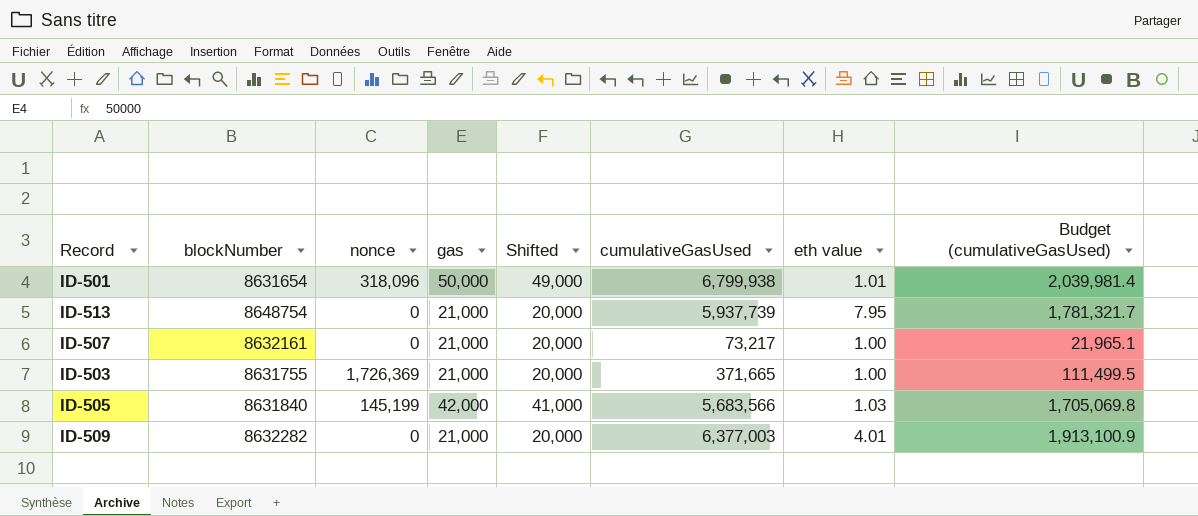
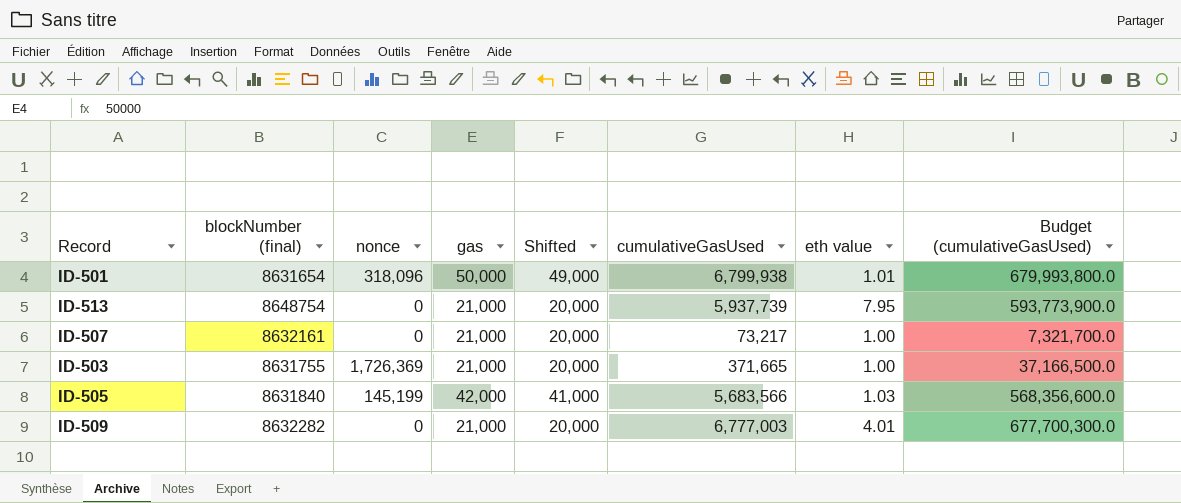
column name: blockNumber -> blockNumber (final)
column Budget (cumulativeGasUsed) | formula: [cumulativeGasUsed] * 0.3 -> [cumulativeGasUsed] * 100
ID-509 | cumulativeGasUsed: 6,377,003 -> 6,777,003

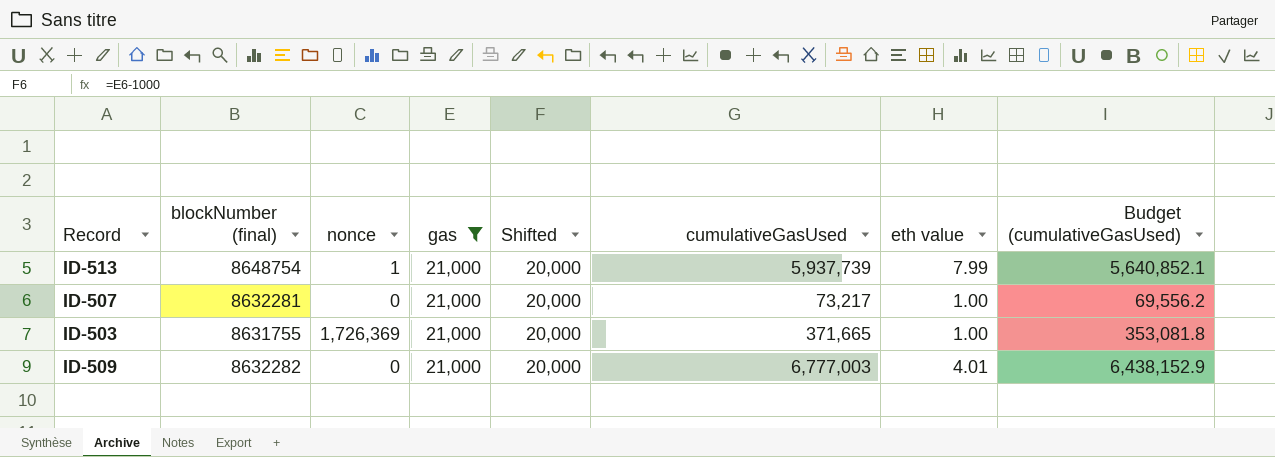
filter: none -> gas = 21,000
column Budget (cumulativeGasUsed) | formula: [cumulativeGasUsed] * 100 -> [cumulativeGasUsed] * 0.95
ID-513 | nonce: 0 -> 1
ID-513 | eth value: 7.95 -> 7.99
ID-507 | blockNumber (final): 8632161 -> 8632281

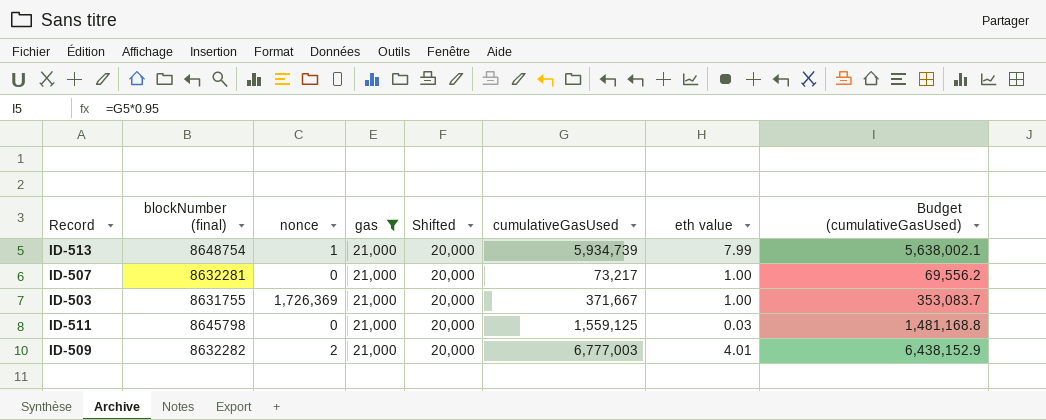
ID-513 | cumulativeGasUsed: 5,937,739 -> 5,934,739
ID-513 | Budget (cumulativeGasUsed): 5,640,852.1 -> 5,638,002.1
ID-503 | cumulativeGasUsed: 371,665 -> 371,667
ID-503 | Budget (cumulativeGasUsed): 353,081.8 -> 353,083.7
row ID-511: none -> 8645798 | 0 | 21,000 | 20,000 | 1,559,125 | 0.03 | 1,481,168.8
ID-509 | nonce: 0 -> 2

